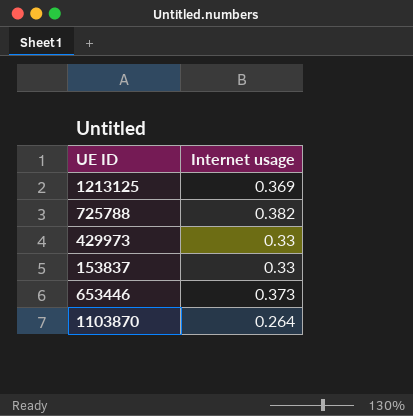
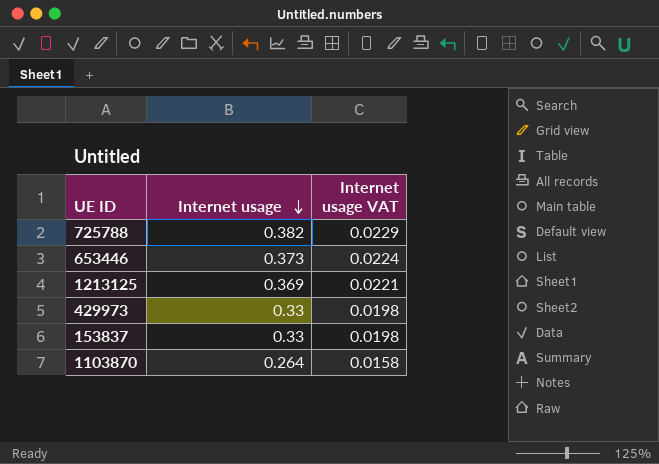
row order: none -> Internet usage descending
column Internet usage VAT | formula: none -> [Internet usage] * 0.06

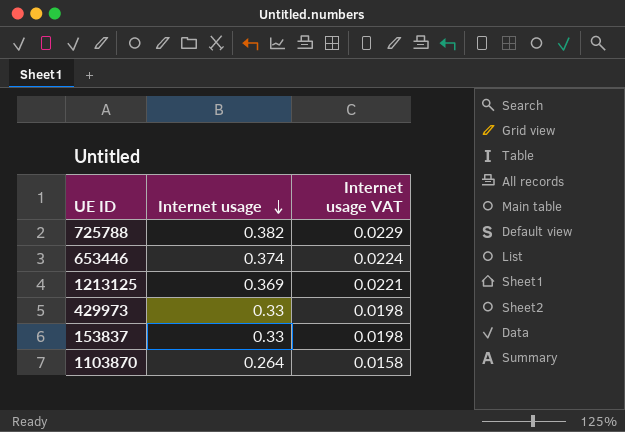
653446 | Internet usage: 0.373 -> 0.374

